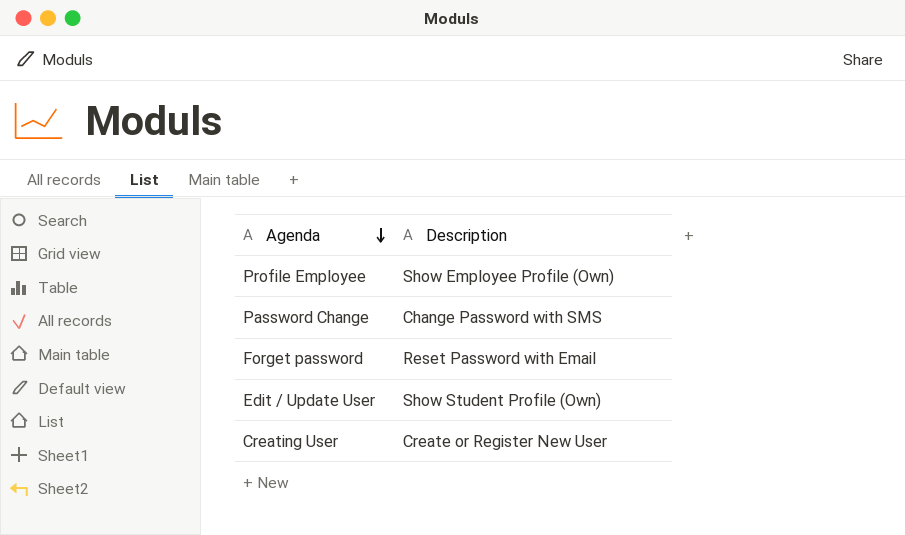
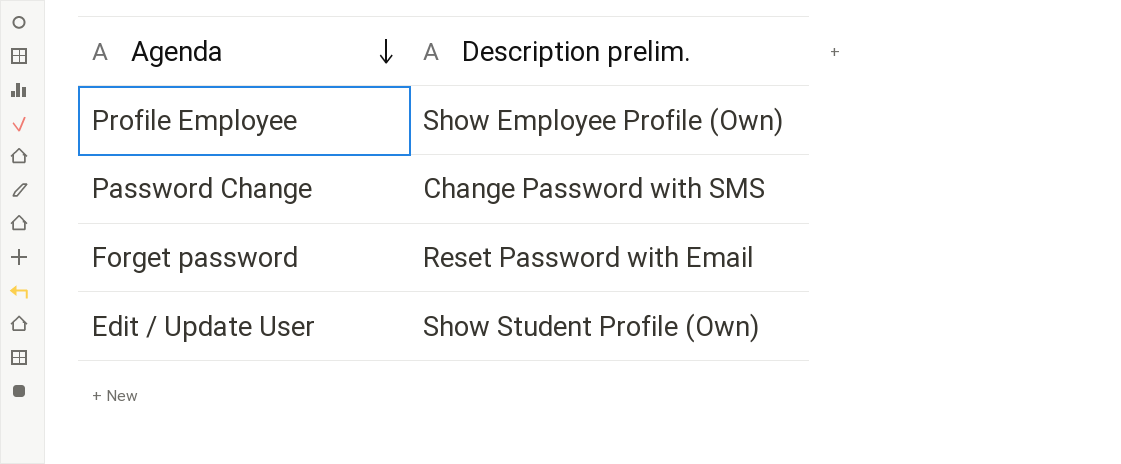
column name: Description -> Description prelim.
row Creating User: Create or Register New User -> none

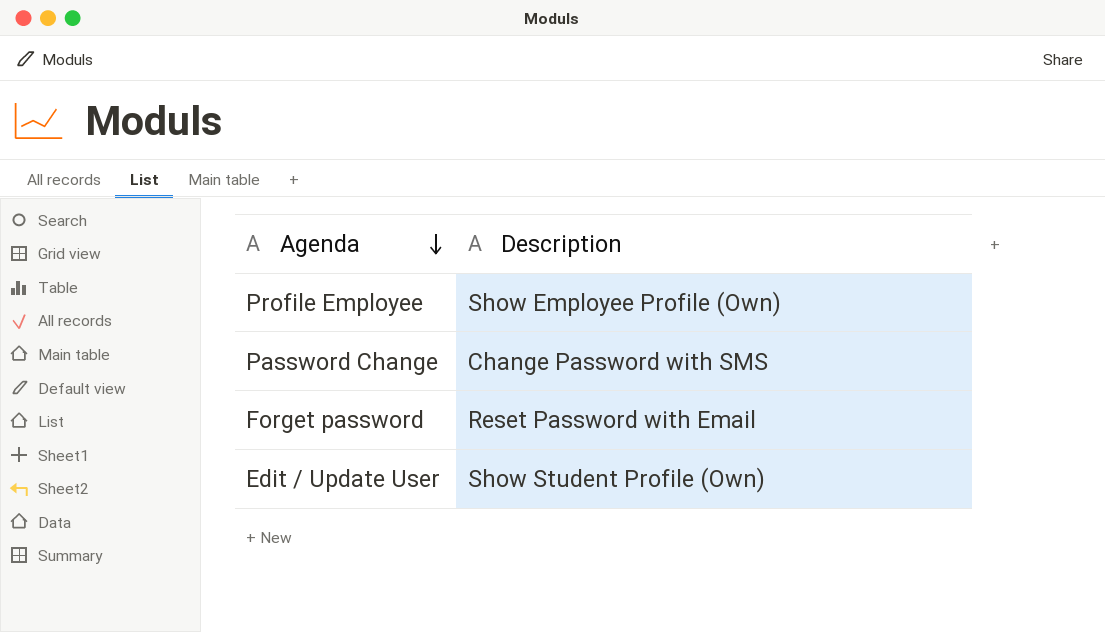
column name: Description prelim. -> Description

